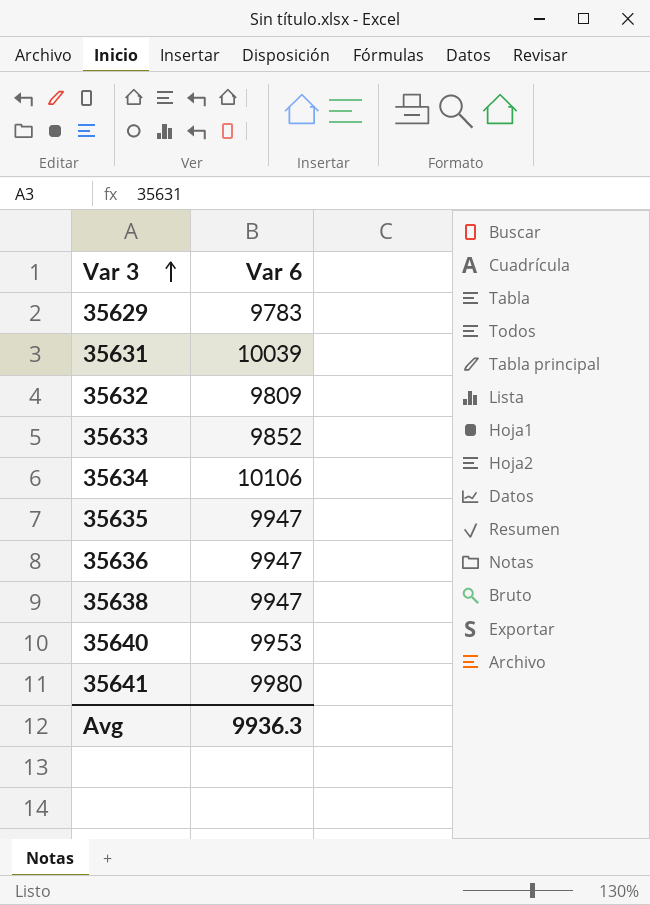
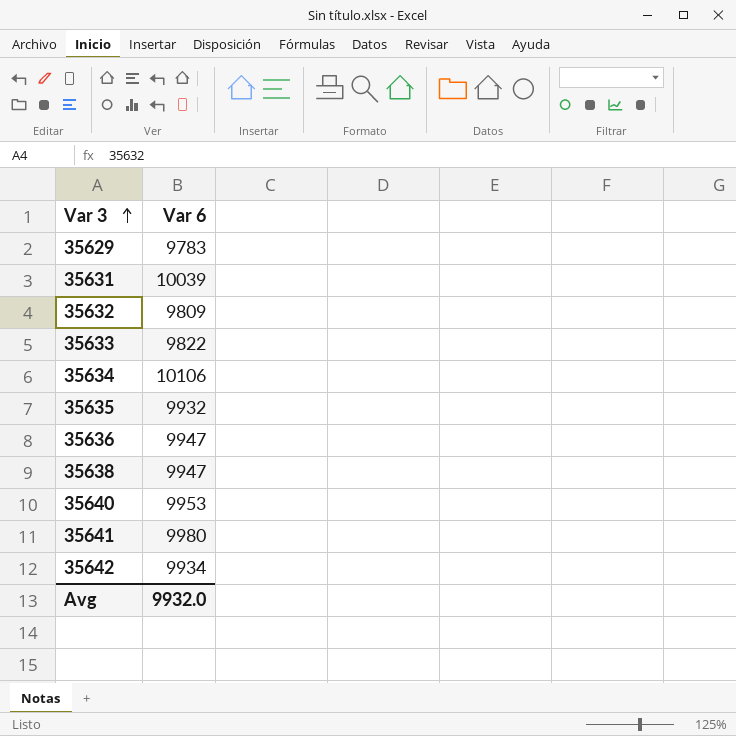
35633 | Var 6: 9852 -> 9822
35635 | Var 6: 9947 -> 9932
row 35642: none -> 9934
Avg | Var 6: 9936.3 -> 9932.0

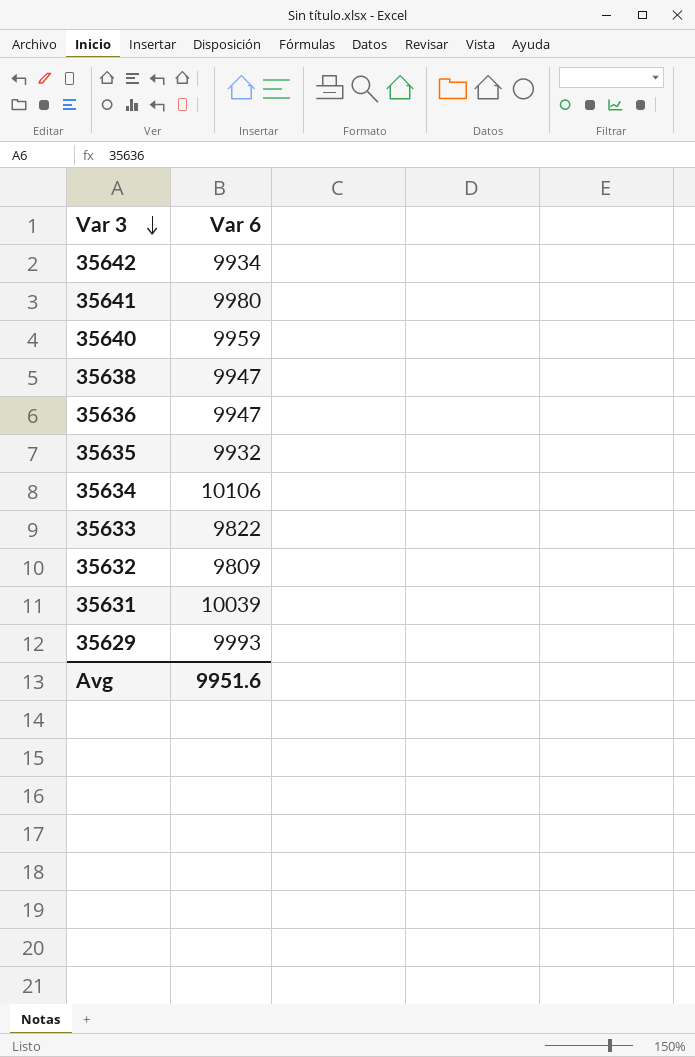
row order: Var 3 ascending -> Var 3 descending
35640 | Var 6: 9953 -> 9959
35629 | Var 6: 9783 -> 9993
Avg | Var 6: 9932.0 -> 9951.6

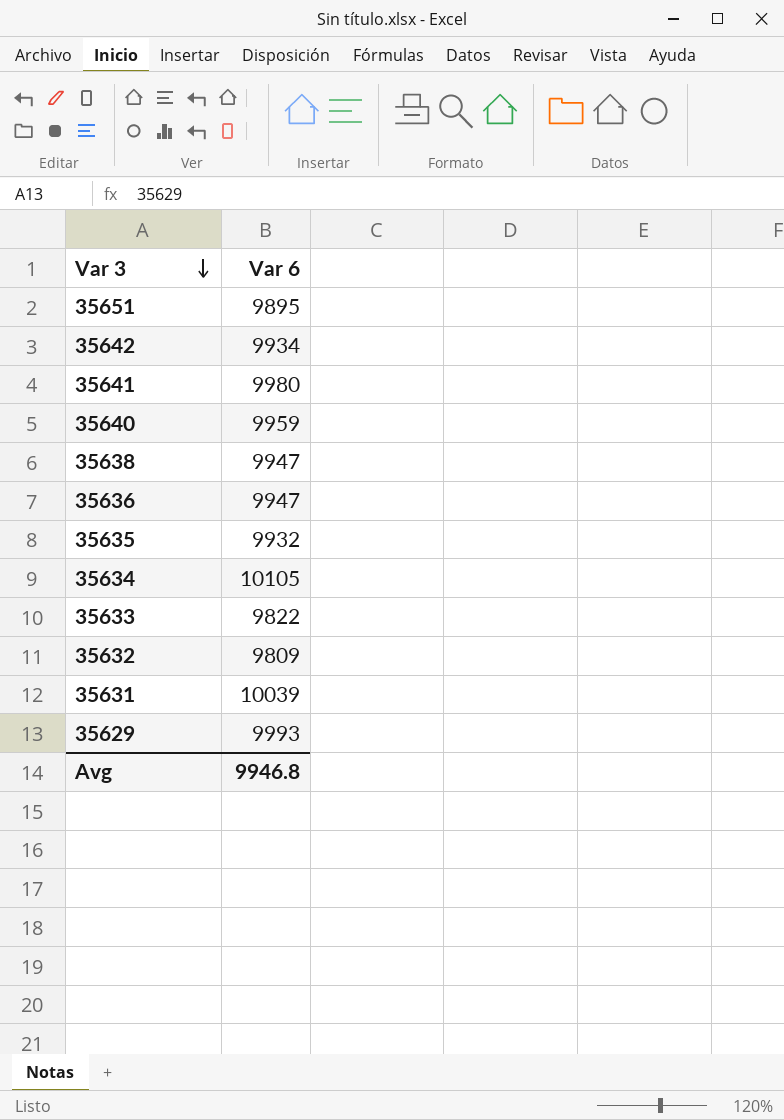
row 35651: none -> 9895
35634 | Var 6: 10106 -> 10105
Avg | Var 6: 9951.6 -> 9946.8

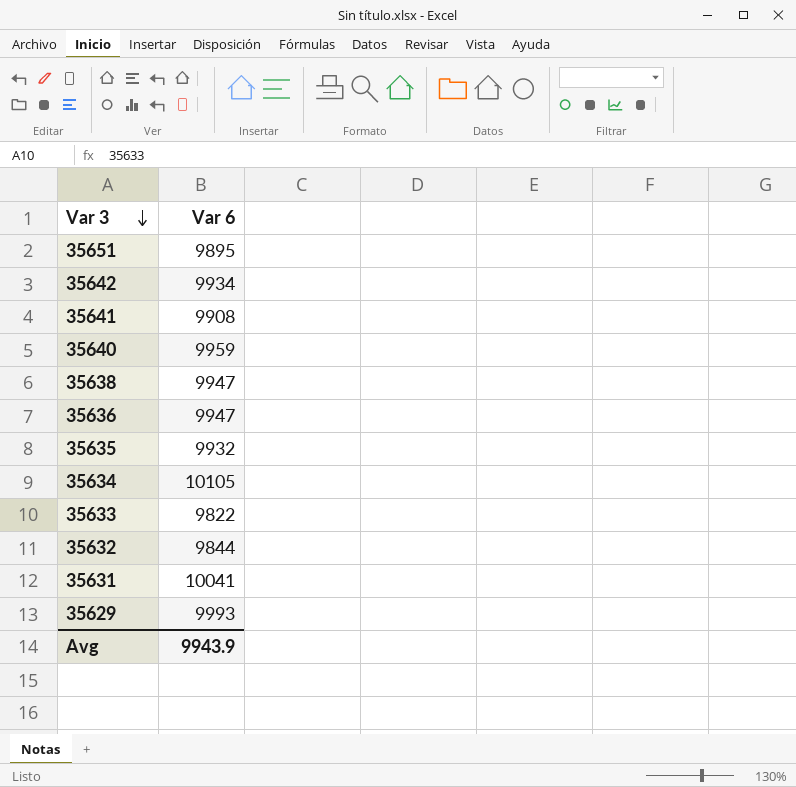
35641 | Var 6: 9980 -> 9908
35632 | Var 6: 9809 -> 9844
35631 | Var 6: 10039 -> 10041
Avg | Var 6: 9946.8 -> 9943.9

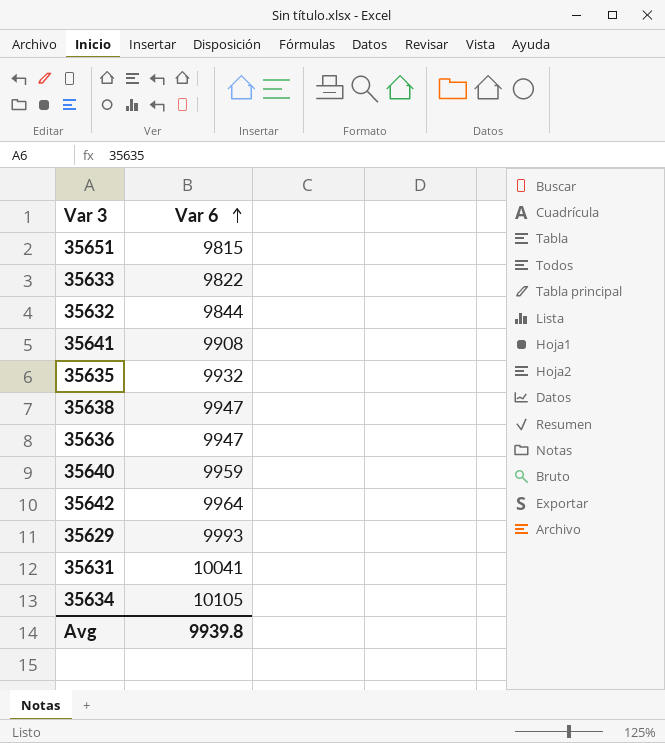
row order: Var 3 descending -> Var 6 ascending
35651 | Var 6: 9895 -> 9815
35642 | Var 6: 9934 -> 9964
Avg | Var 6: 9943.9 -> 9939.8

